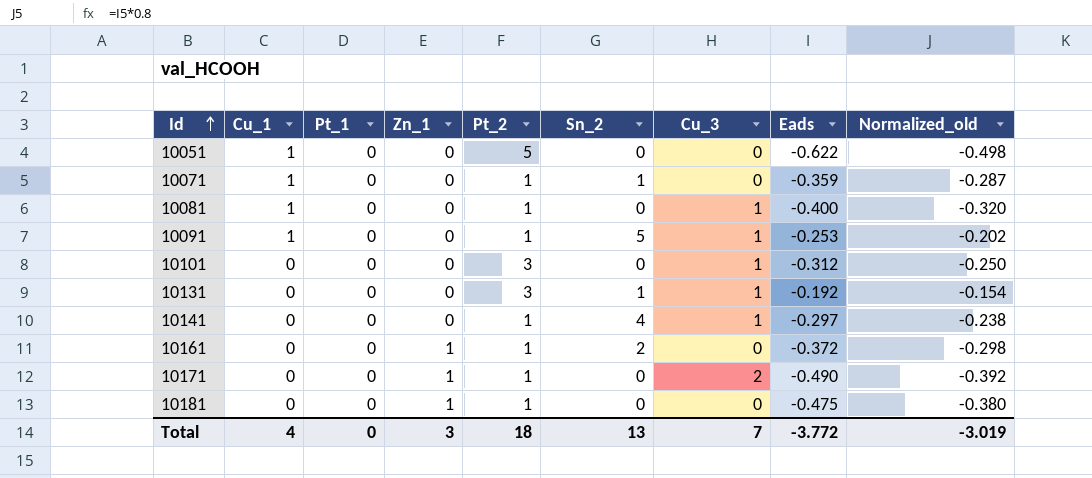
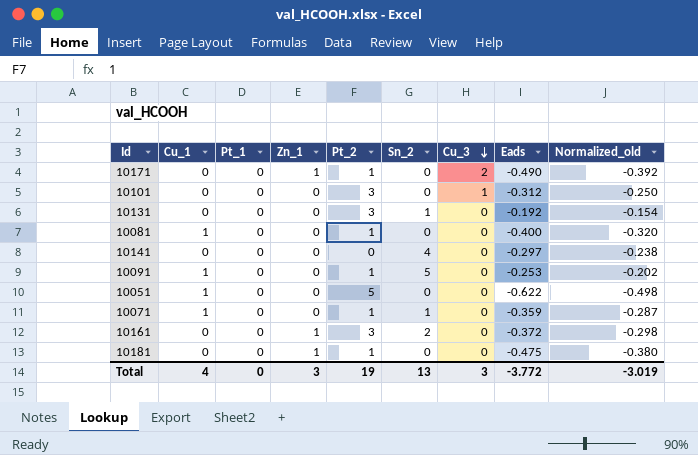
row order: Id ascending -> Cu_3 descending
10131 | Cu_3: 1 -> 0
10081 | Cu_3: 1 -> 0
10141 | Pt_2: 1 -> 0
10141 | Cu_3: 1 -> 0
10091 | Cu_3: 1 -> 0
10161 | Pt_2: 1 -> 3
Total | Pt_2: 18 -> 19
Total | Cu_3: 7 -> 3

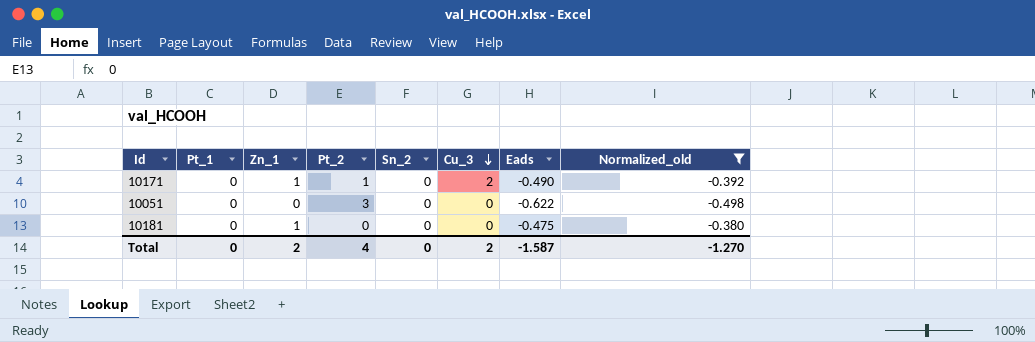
filter: none -> Normalized_old <= -0.380
column Cu_1 | position: 2 -> none
10051 | Pt_2: 5 -> 3
10181 | Pt_2: 1 -> 0
Total | Zn_1: 3 -> 2
Total | Pt_2: 19 -> 4
Total | Sn_2: 13 -> 0
Total | Cu_3: 3 -> 2
Total | Eads: -3.772 -> -1.587
Total | Normalized_old: -3.019 -> -1.270

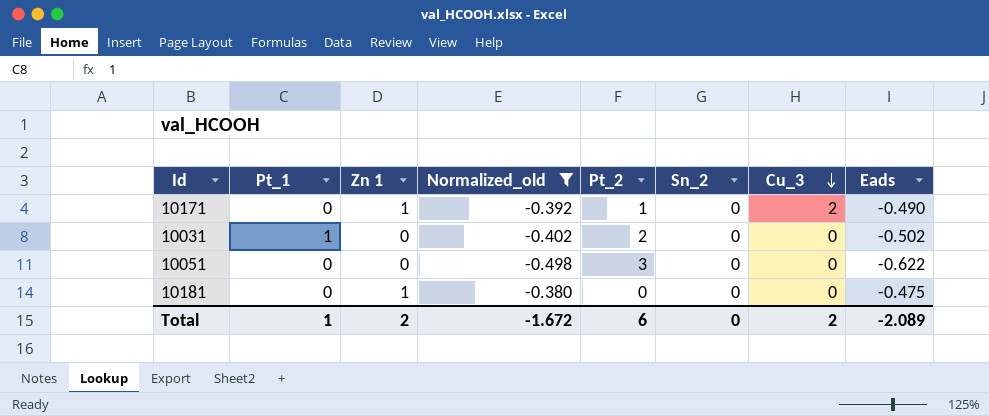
column name: Zn_1 -> Zn 1
column Normalized_old | position: 8 -> 4
row 10031: none -> 1 | 0 | -0.402 | 2 | 0 | 0 | -0.502
Total | Pt_1: 0 -> 1
Total | Normalized_old: -1.270 -> -1.672
Total | Pt_2: 4 -> 6
Total | Eads: -1.587 -> -2.089

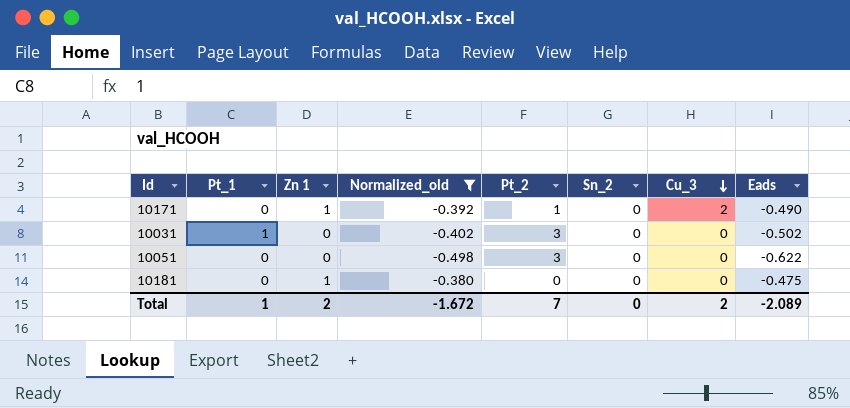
10031 | Pt_2: 2 -> 3
Total | Pt_2: 6 -> 7

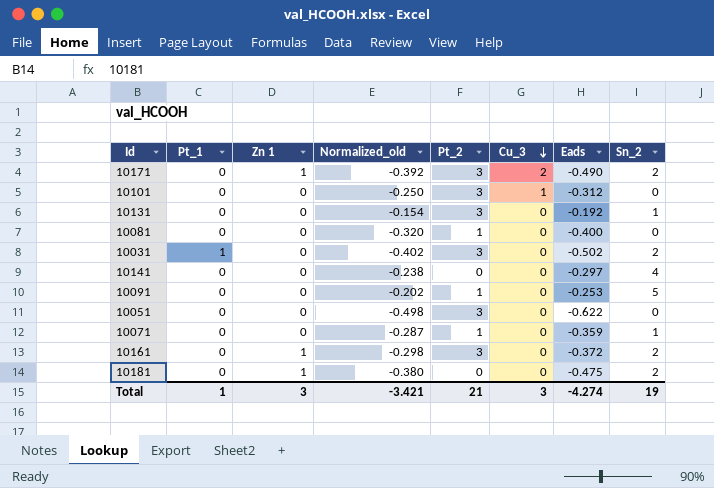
filter: Normalized_old <= -0.380 -> none
column Sn_2 | position: 6 -> 8
10171 | Pt_2: 1 -> 3
10171 | Sn_2: 0 -> 2
10031 | Sn_2: 0 -> 2
10181 | Sn_2: 0 -> 2
Total | Zn 1: 2 -> 3
Total | Normalized_old: -1.672 -> -3.421
Total | Pt_2: 7 -> 21
Total | Cu_3: 2 -> 3
Total | Eads: -2.089 -> -4.274
Total | Sn_2: 0 -> 19

